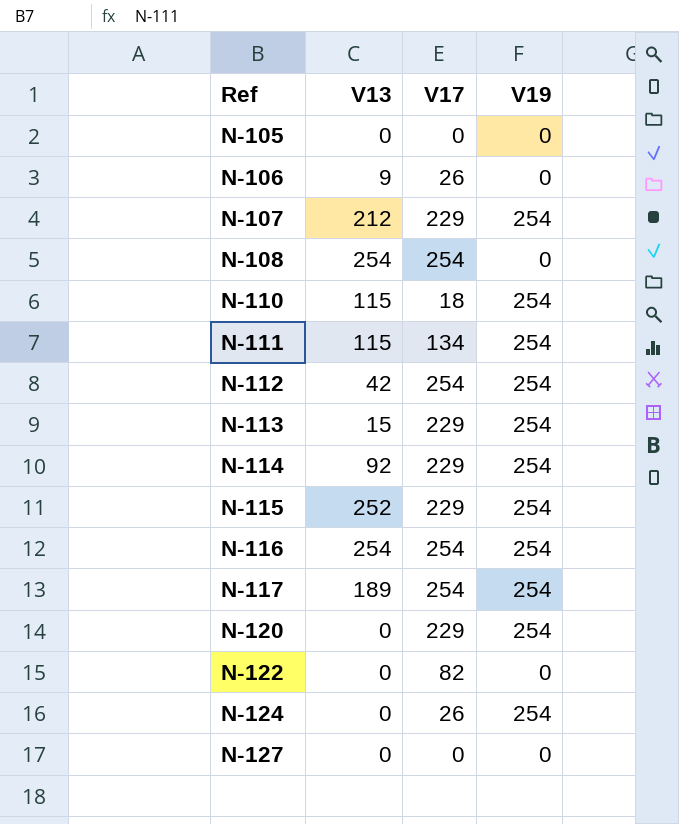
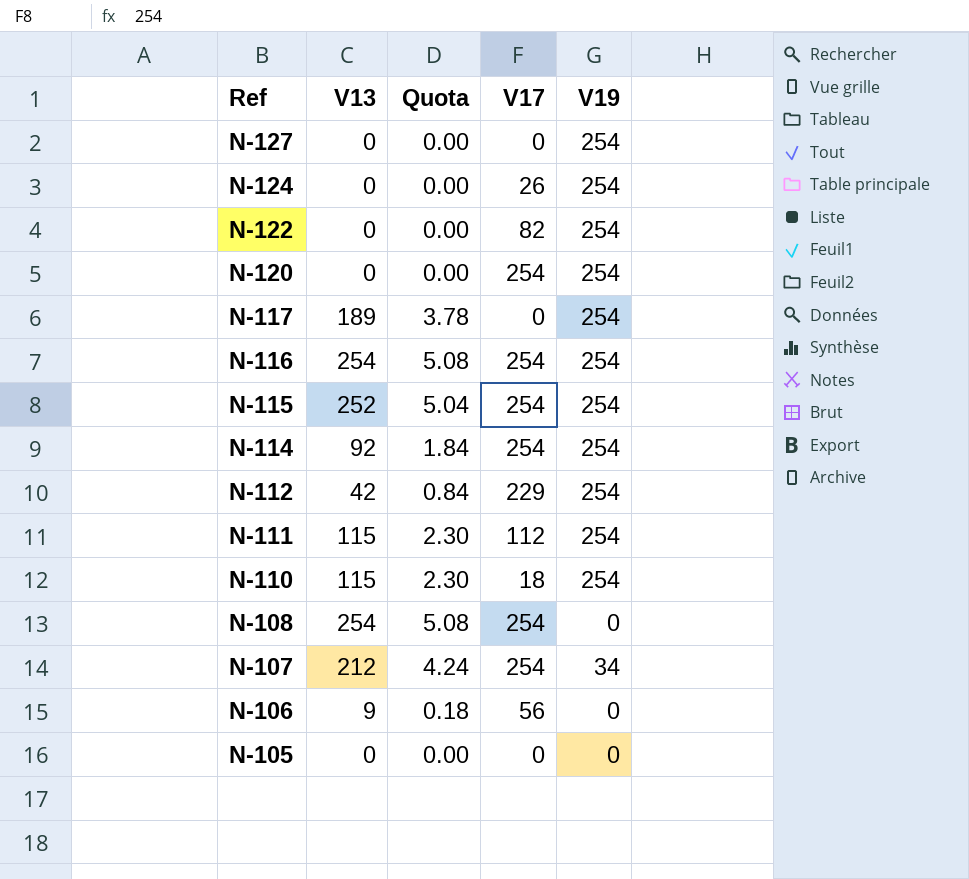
row order: Ref ascending -> Ref descending
column Quota | formula: none -> [V13] * 0.02
row N-113: 15 | 229 | 254 -> none
N-127 | V19: 0 -> 254
N-122 | V19: 0 -> 254
N-120 | V17: 229 -> 254
N-117 | V17: 254 -> 0
N-115 | V17: 229 -> 254
N-114 | V17: 229 -> 254
N-112 | V17: 254 -> 229
N-111 | V17: 134 -> 112
N-107 | V17: 229 -> 254
N-107 | V19: 254 -> 34
N-106 | V17: 26 -> 56

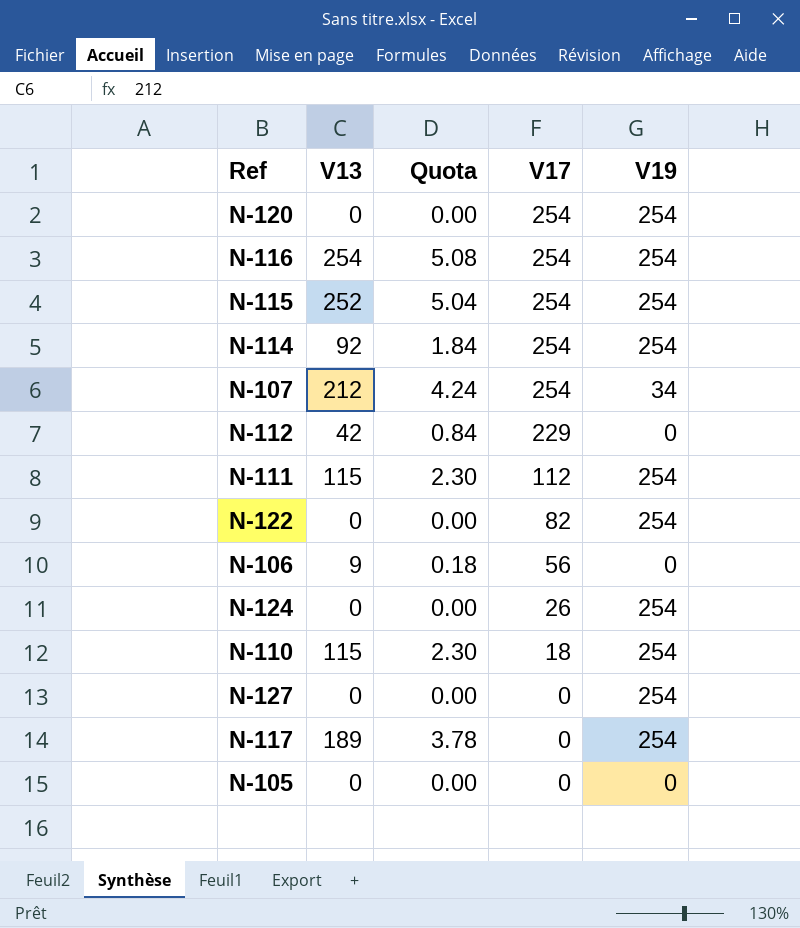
row order: Ref descending -> V17 descending
row N-108: 254 | 5.08 | 254 | 0 -> none
N-112 | V19: 254 -> 0

